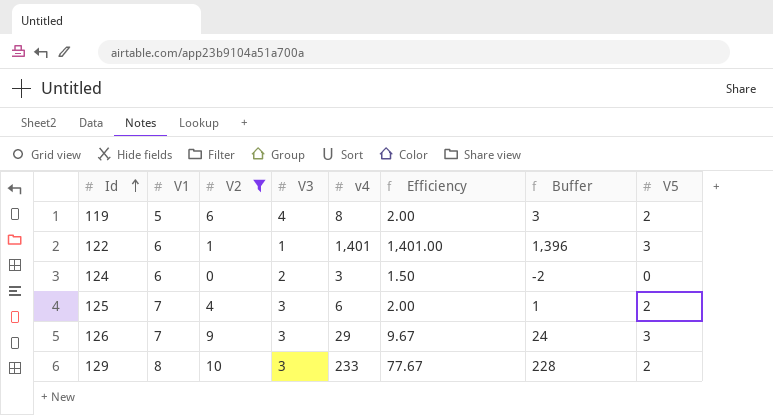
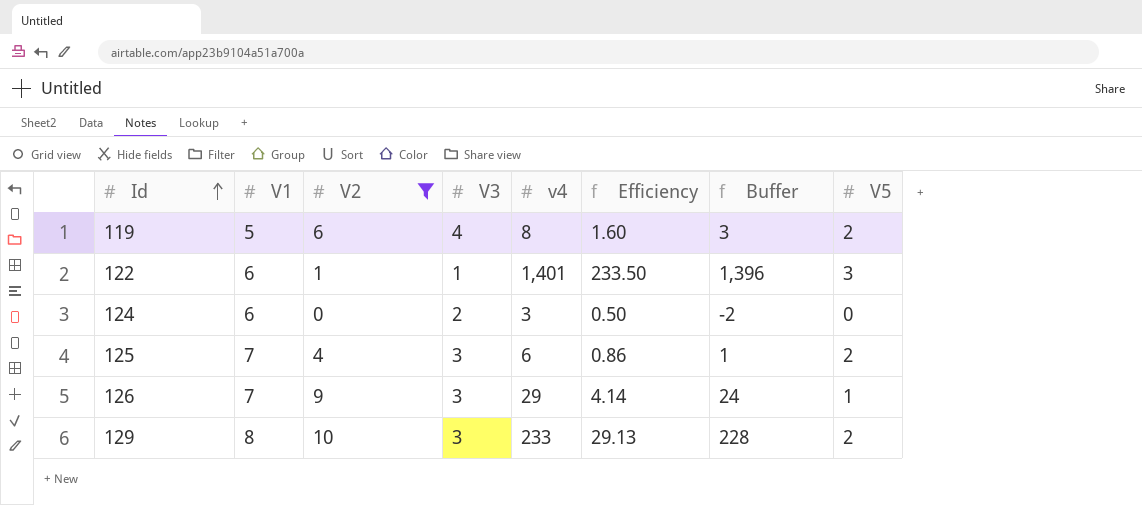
column Efficiency | formula: [v4] / [V3] -> [v4] / [V1]
126 | V5: 3 -> 1

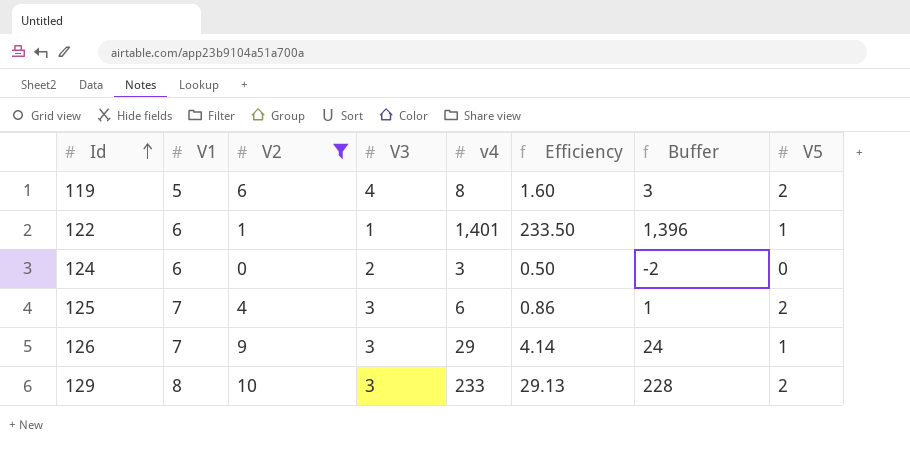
122 | V5: 3 -> 1

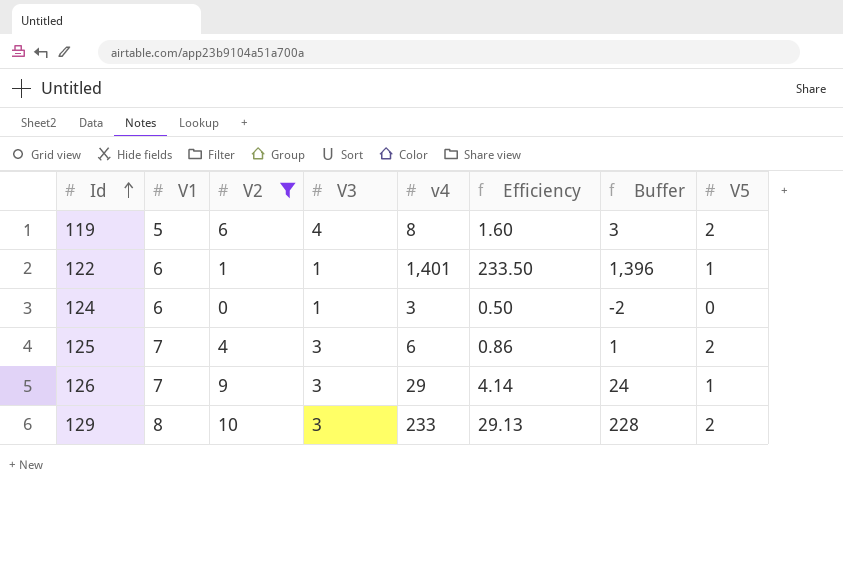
124 | V3: 2 -> 1

